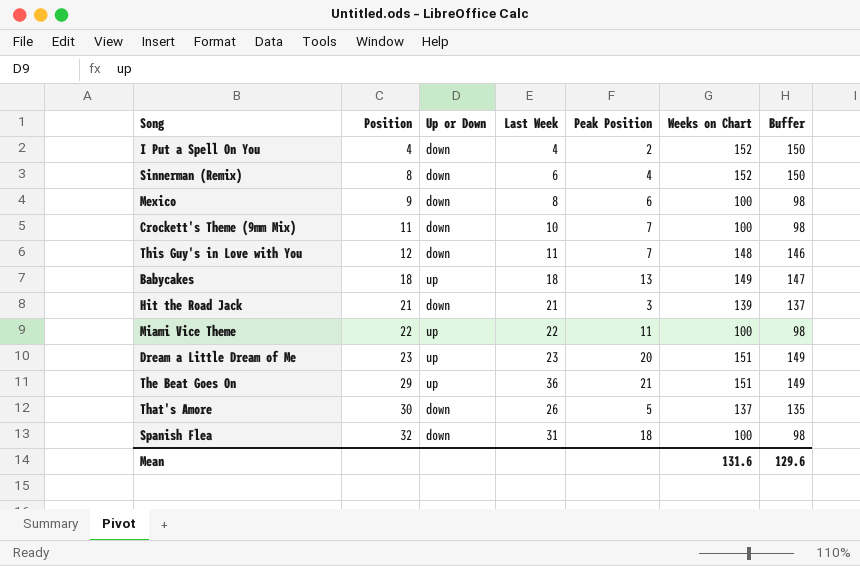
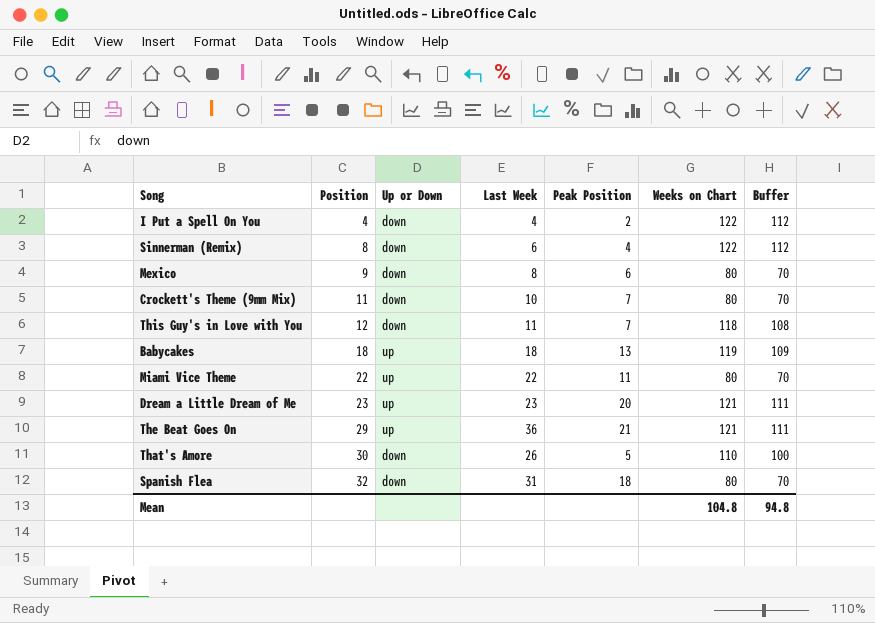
column Buffer | formula: [Weeks on Chart] - 2 -> [Weeks on Chart] - 10
row Hit the Road Jack: 21 | down | 21 | 3 | 139 | 137 -> none
I Put a Spell On You | Weeks on Chart: 152 -> 122
Sinnerman (Remix) | Weeks on Chart: 152 -> 122
Mexico | Weeks on Chart: 100 -> 80
Crockett's Theme (9mm Mix) | Weeks on Chart: 100 -> 80
This Guy's in Love with You | Weeks on Chart: 148 -> 118
Babycakes | Weeks on Chart: 149 -> 119
Miami Vice Theme | Weeks on Chart: 100 -> 80
Dream a Little Dream of Me | Weeks on Chart: 151 -> 121
The Beat Goes On | Weeks on Chart: 151 -> 121
That's Amore | Weeks on Chart: 137 -> 110
Spanish Flea | Weeks on Chart: 100 -> 80
Mean | Weeks on Chart: 131.6 -> 104.8
Mean | Buffer: 129.6 -> 94.8

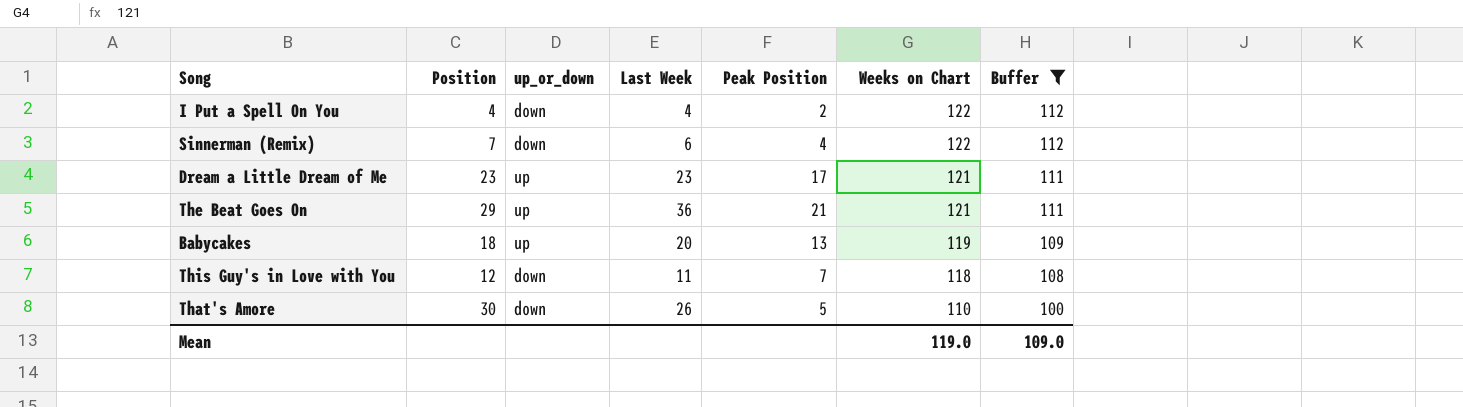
filter: none -> Buffer != 70
row order: Position ascending -> Weeks on Chart descending
column name: Up or Down -> up_or_down
Sinnerman (Remix) | Position: 8 -> 7
Dream a Little Dream of Me | Peak Position: 20 -> 17
Babycakes | Last Week: 18 -> 20
Mean | Weeks on Chart: 104.8 -> 119.0
Mean | Buffer: 94.8 -> 109.0

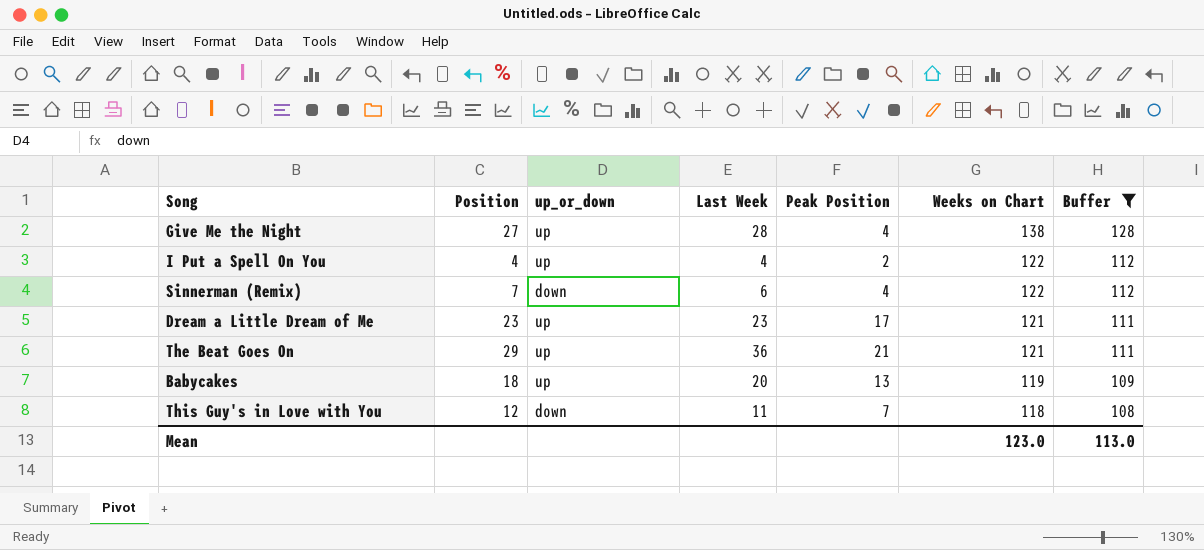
row That's Amore: 30 | down | 26 | 5 | 110 | 100 -> none
row Give Me the Night: none -> 27 | up | 28 | 4 | 138 | 128
I Put a Spell On You | up_or_down: down -> up
Mean | Weeks on Chart: 119.0 -> 123.0
Mean | Buffer: 109.0 -> 113.0

